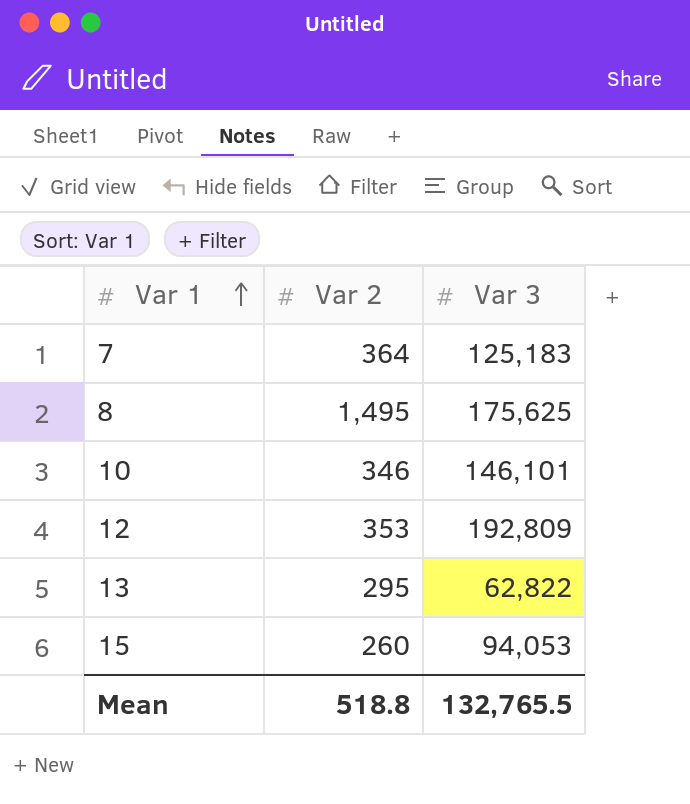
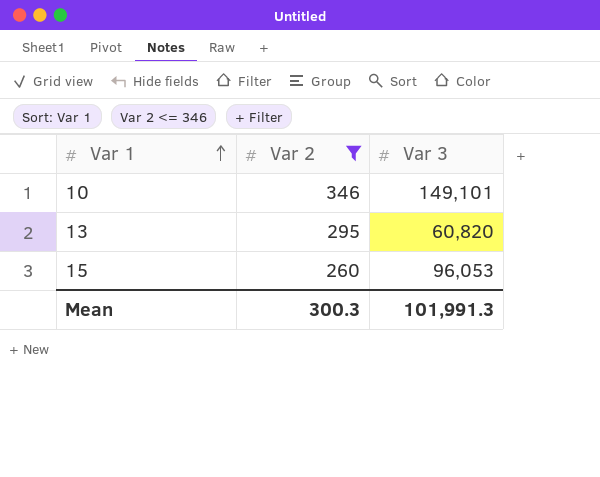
filter: none -> Var 2 <= 346
10 | Var 3: 146,101 -> 149,101
13 | Var 3: 62,822 -> 60,820
15 | Var 3: 94,053 -> 96,053
Mean | Var 2: 518.8 -> 300.3
Mean | Var 3: 132,765.5 -> 101,991.3

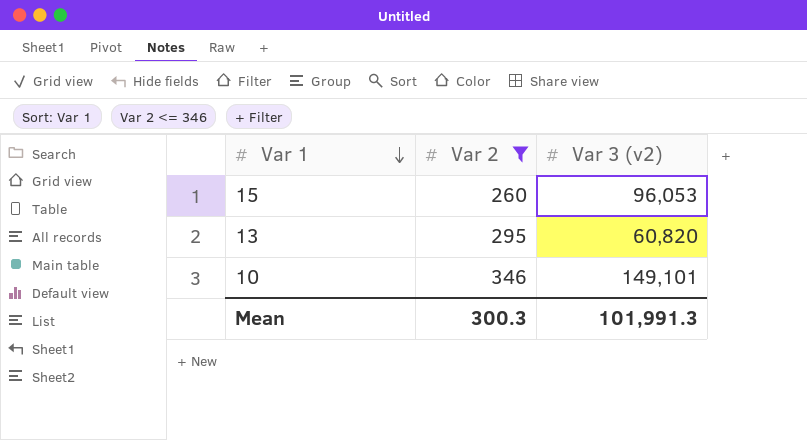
row order: Var 1 ascending -> Var 1 descending
column name: Var 3 -> Var 3 (v2)

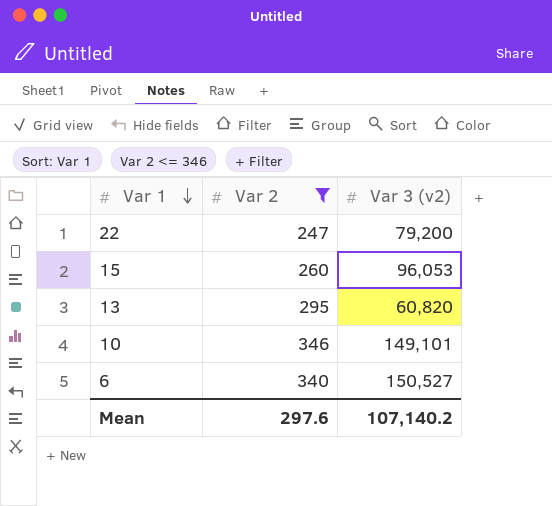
row 22: none -> 247 | 79,200
row 6: none -> 340 | 150,527
Mean | Var 2: 300.3 -> 297.6
Mean | Var 3 (v2): 101,991.3 -> 107,140.2

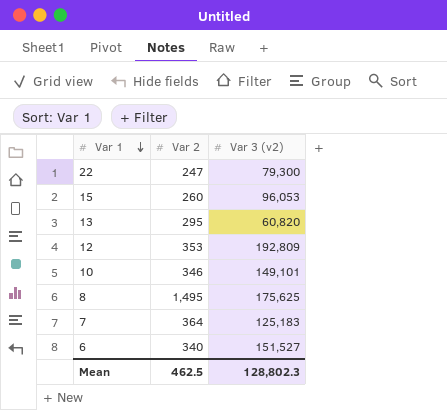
filter: Var 2 <= 346 -> none
22 | Var 3 (v2): 79,200 -> 79,300
6 | Var 3 (v2): 150,527 -> 151,527
Mean | Var 2: 297.6 -> 462.5
Mean | Var 3 (v2): 107,140.2 -> 128,802.3

